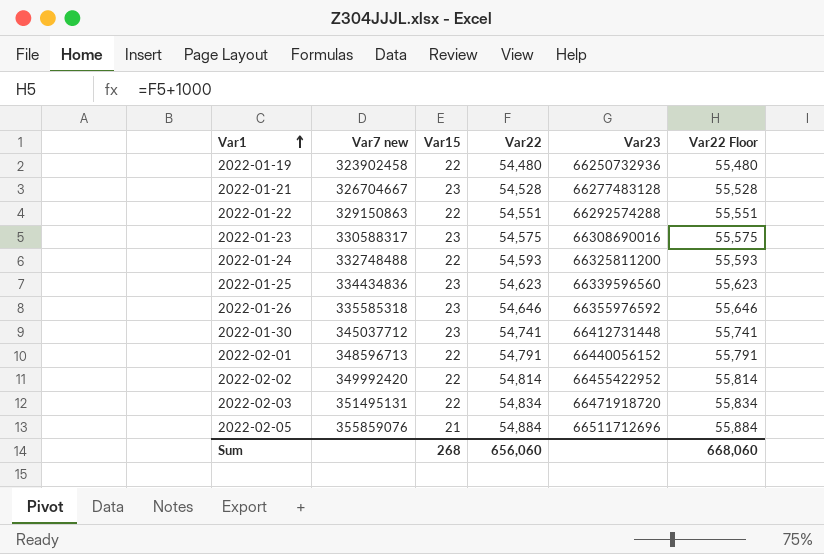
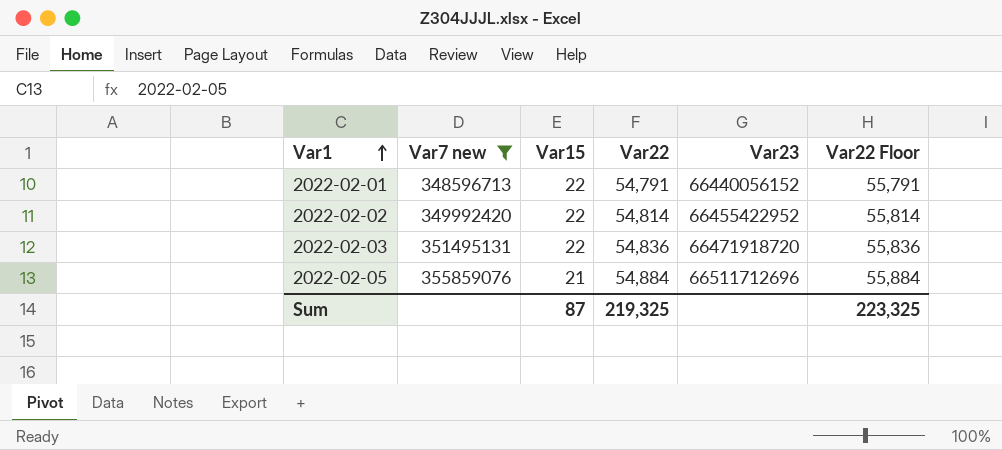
filter: none -> Var7 new >= 348596713
2022-02-03 | Var22: 54,834 -> 54,836
2022-02-03 | Var22 Floor: 55,834 -> 55,836
Sum | Var15: 268 -> 87
Sum | Var22: 656,060 -> 219,325
Sum | Var22 Floor: 668,060 -> 223,325

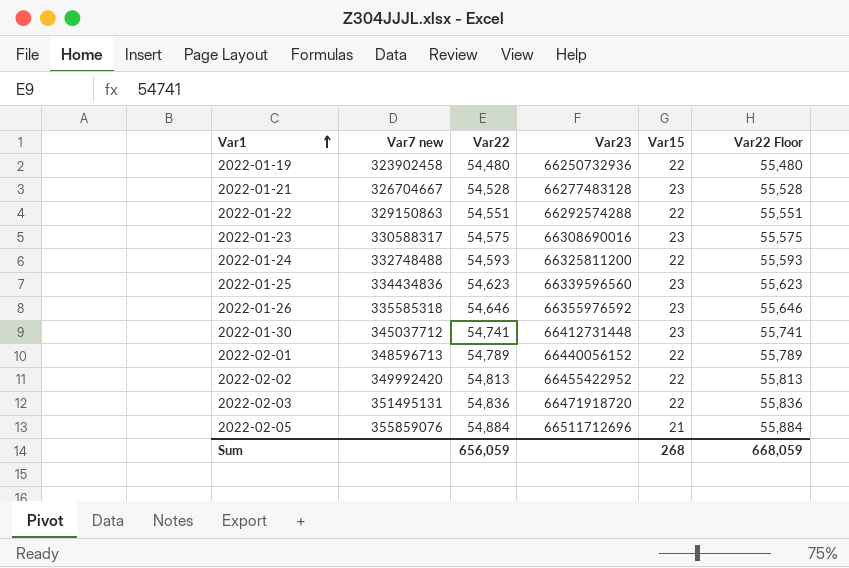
filter: Var7 new >= 348596713 -> none
column Var15 | position: 3 -> 5
2022-02-01 | Var22: 54,791 -> 54,789
2022-02-01 | Var22 Floor: 55,791 -> 55,789
2022-02-02 | Var22: 54,814 -> 54,813
2022-02-02 | Var22 Floor: 55,814 -> 55,813
Sum | Var22: 219,325 -> 656,059
Sum | Var15: 87 -> 268
Sum | Var22 Floor: 223,325 -> 668,059

